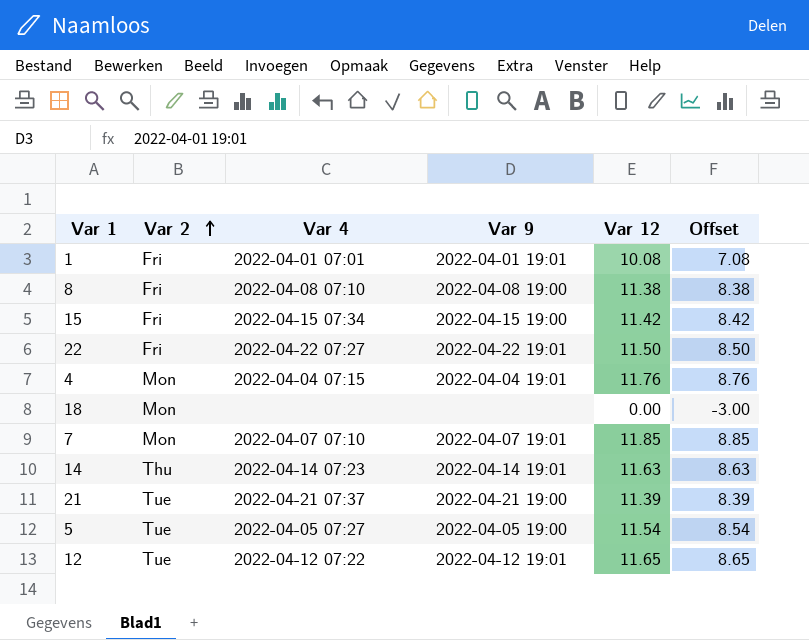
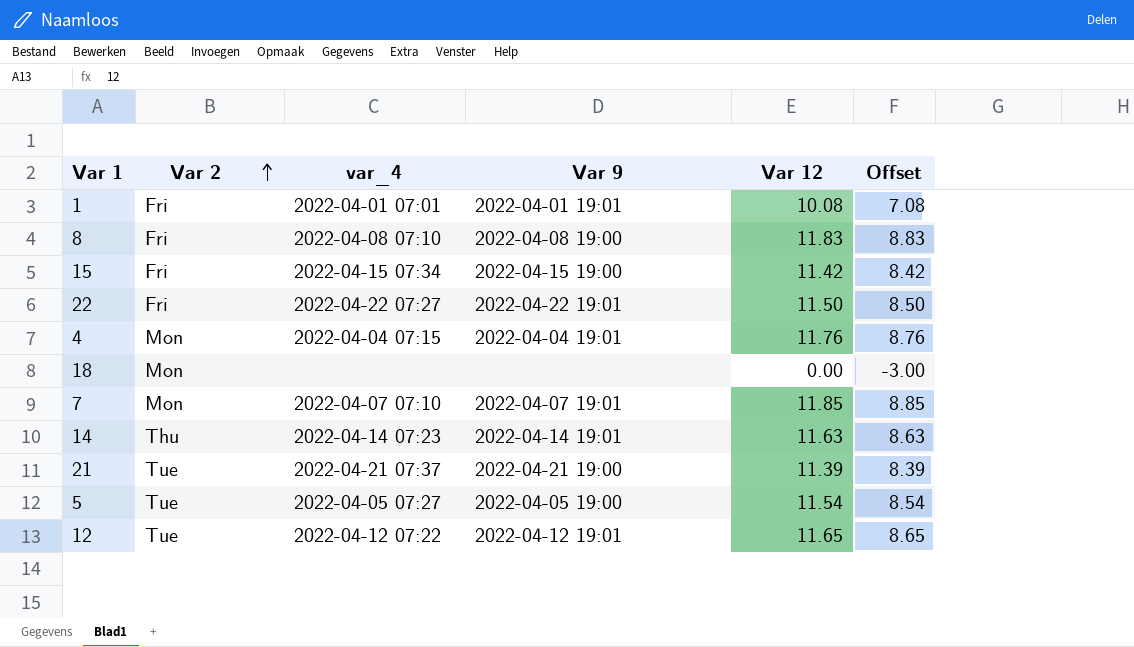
column name: Var 4 -> var_4
8 | Var 12: 11.38 -> 11.83
8 | Offset: 8.38 -> 8.83

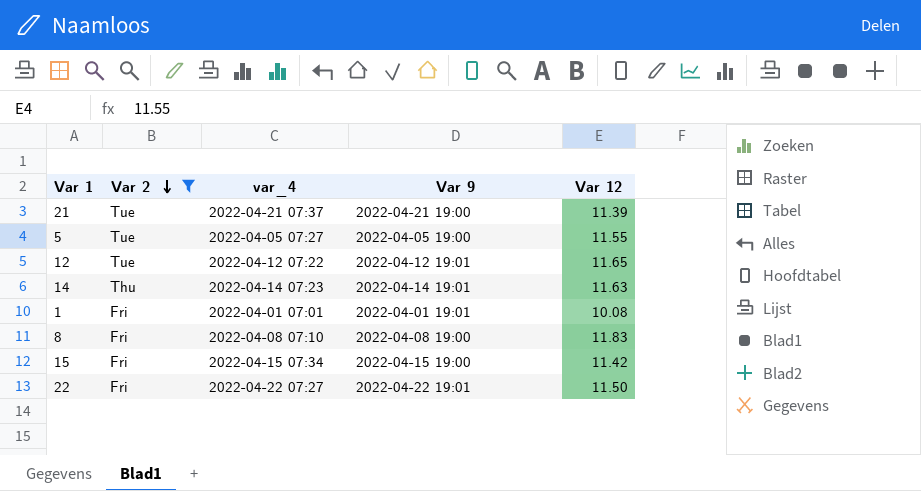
filter: none -> Var 2 != Mon
row order: Var 2 ascending -> Var 2 descending
column Offset | formula: [Var 12] - 3 -> none
5 | Var 12: 11.54 -> 11.55

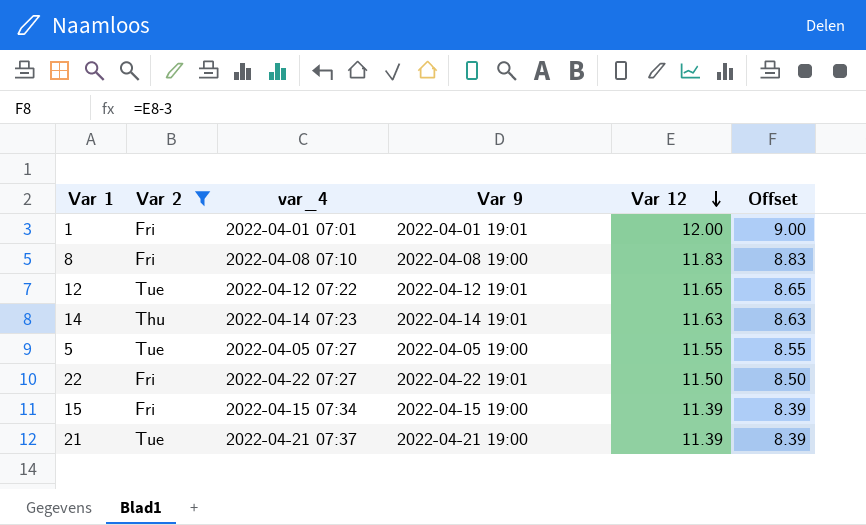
row order: Var 2 descending -> Var 12 descending
column Offset | formula: none -> [Var 12] - 3
1 | Var 12: 10.08 -> 12.00
15 | Var 12: 11.42 -> 11.39

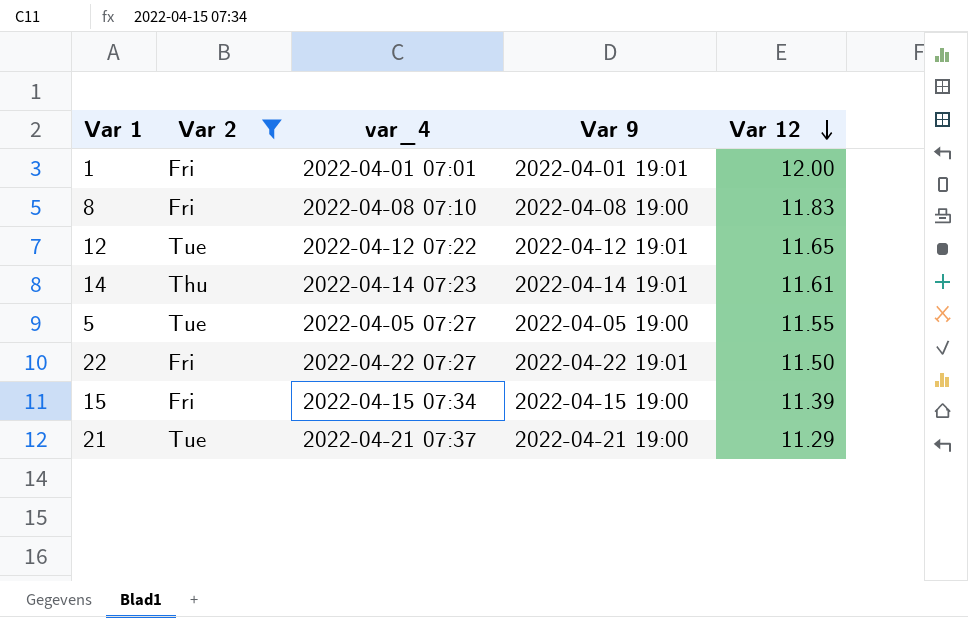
column Offset | formula: [Var 12] - 3 -> none
14 | Var 12: 11.63 -> 11.61
21 | Var 12: 11.39 -> 11.29

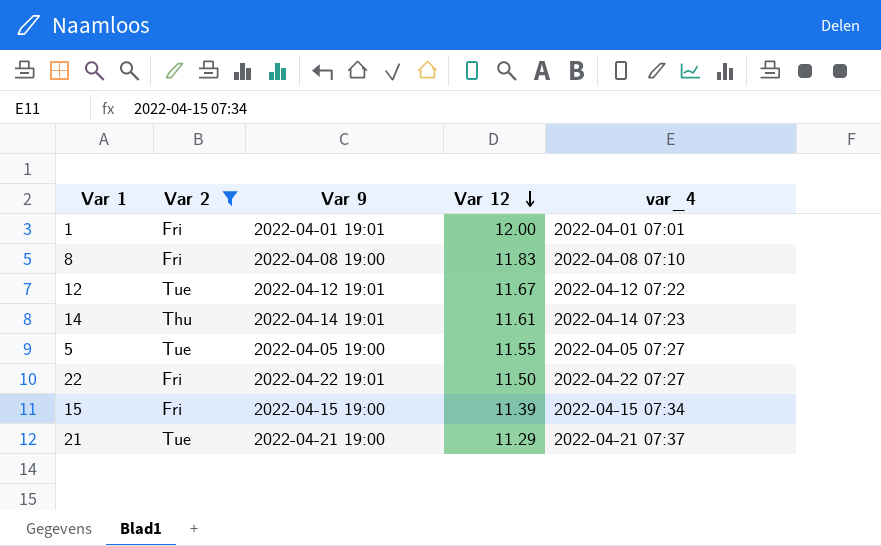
column var_4 | position: 3 -> 5
12 | Var 12: 11.65 -> 11.67

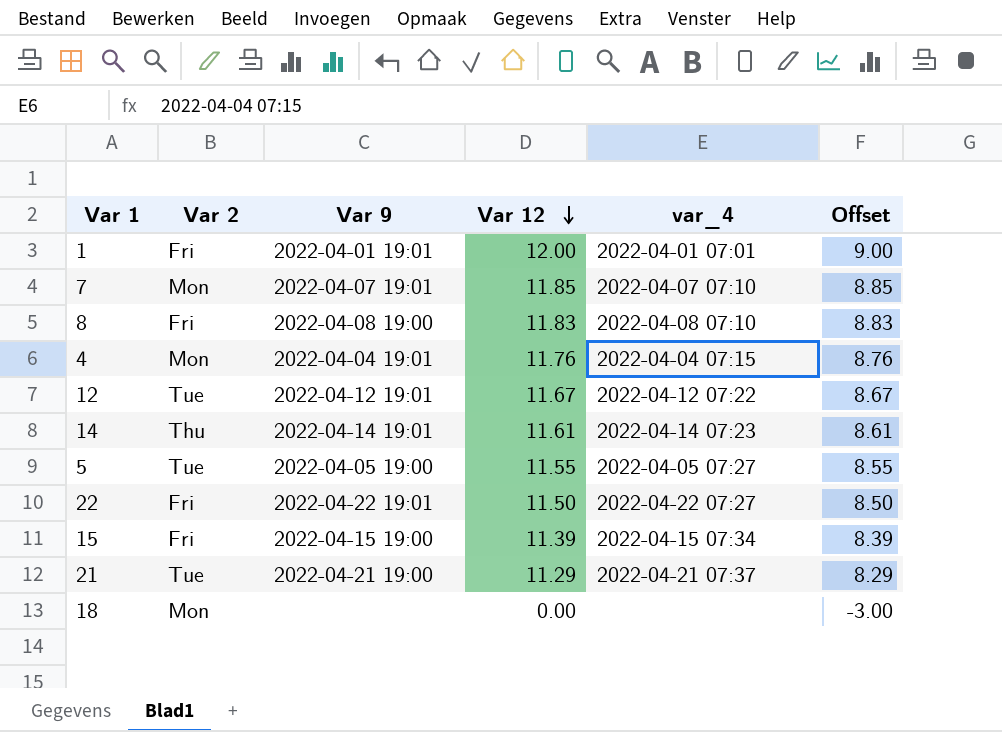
filter: Var 2 != Mon -> none
column Offset | formula: none -> [Var 12] - 3

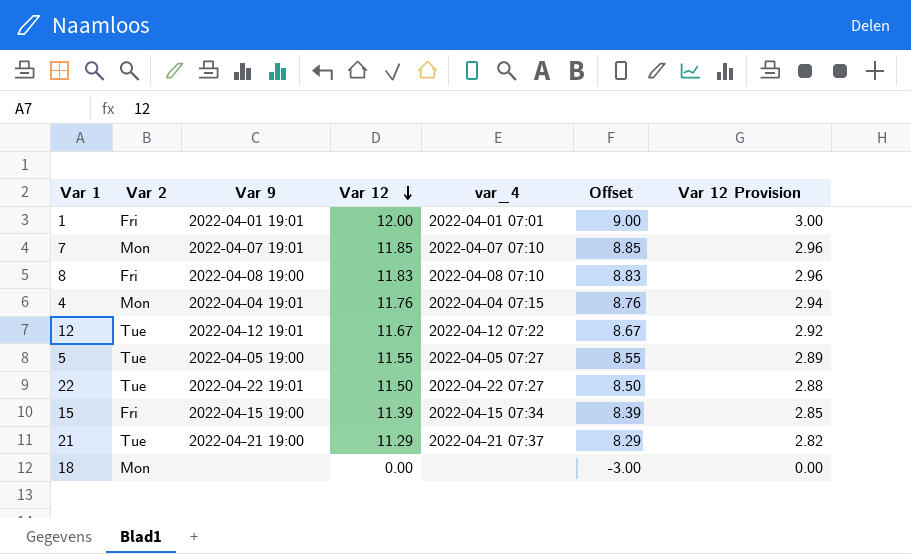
column Var 12 Provision | formula: none -> [Var 12] * 0.25
row 14: Thu | 2022-04-14 19:01 | 11.61 | 2022-04-14 07:23 | 8.61 -> none
22 | Var 2: Fri -> Tue

